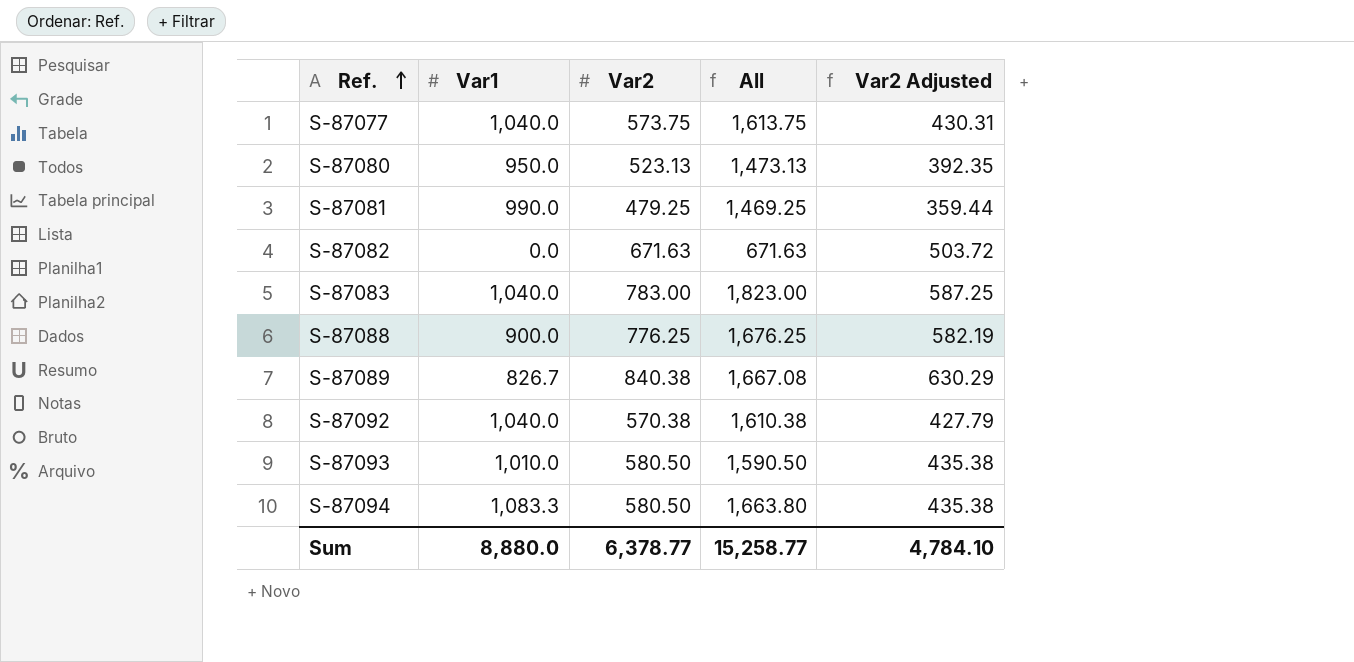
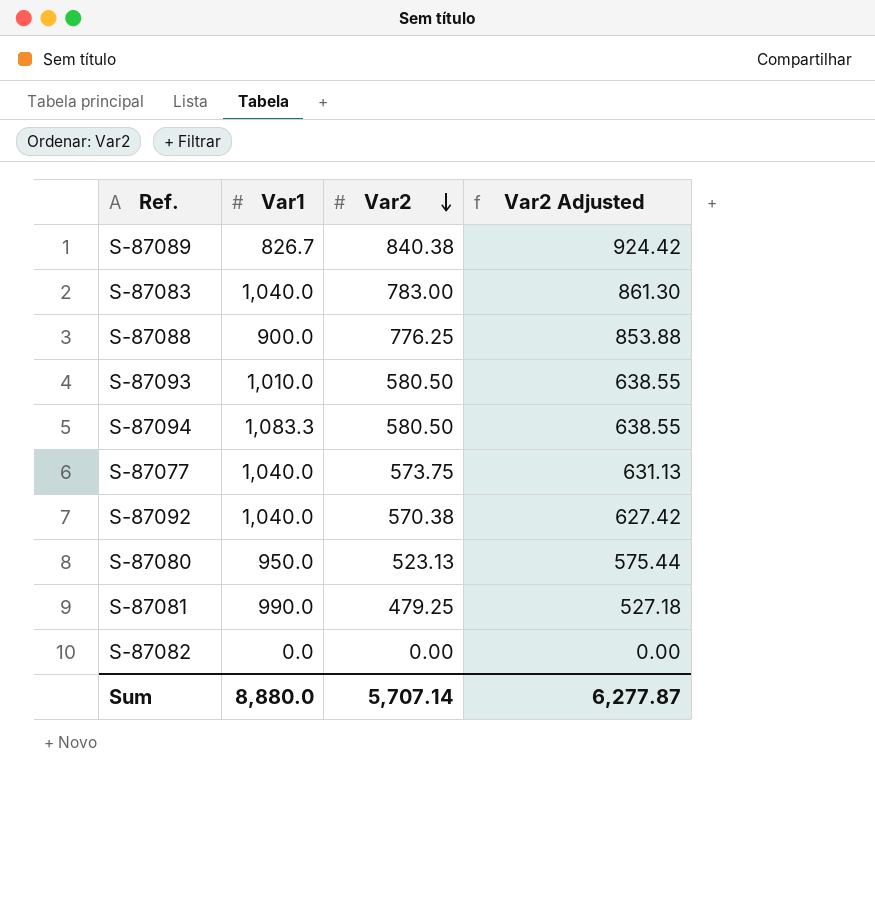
row order: Ref. ascending -> Var2 descending
column All | formula: [Var1] + [Var2] -> none
column Var2 Adjusted | formula: [Var2] * 0.75 -> [Var2] * 1.1
S-87082 | Var2: 671.63 -> 0.00
Sum | Var2: 6,378.77 -> 5,707.14
Sum | Var2 Adjusted: 4,784.10 -> 6,277.87

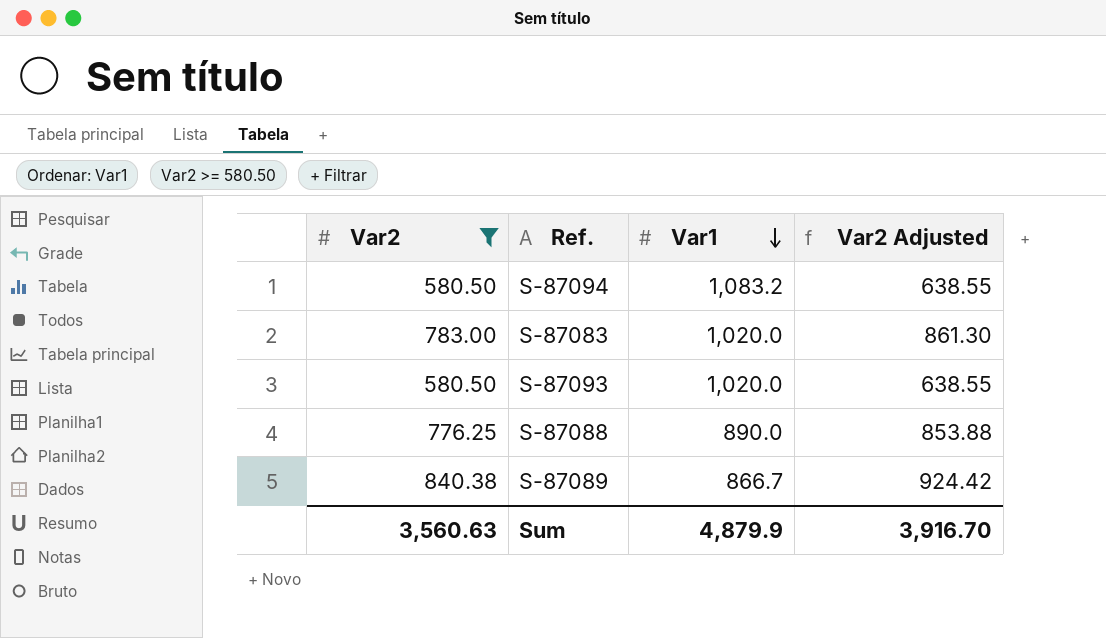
filter: none -> Var2 >= 580.50
row order: Var2 descending -> Var1 descending
column Var2 | position: 3 -> 1
S-87094 | Var1: 1,083.3 -> 1,083.2
S-87083 | Var1: 1,040.0 -> 1,020.0
S-87093 | Var1: 1,010.0 -> 1,020.0
S-87088 | Var1: 900.0 -> 890.0
S-87089 | Var1: 826.7 -> 866.7
Sum | Var2: 5,707.14 -> 3,560.63
Sum | Var1: 8,880.0 -> 4,879.9
Sum | Var2 Adjusted: 6,277.87 -> 3,916.70

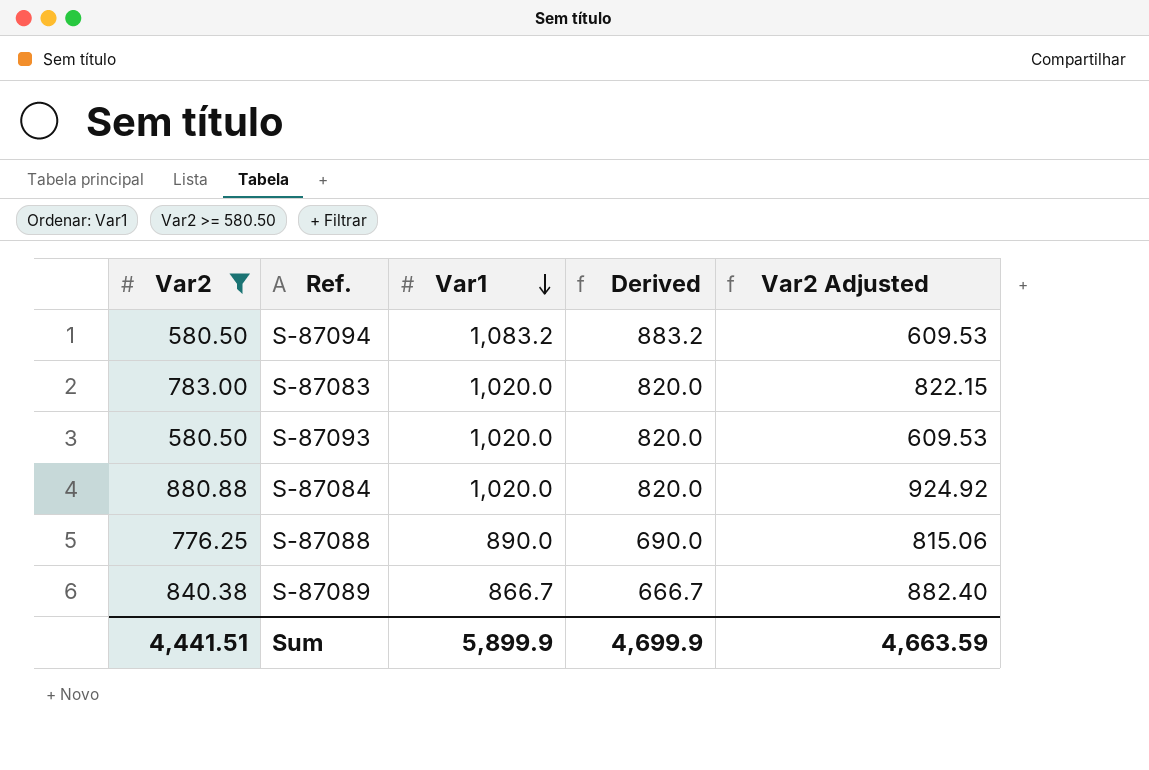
column Derived | formula: none -> [Var1] - 200
column Var2 Adjusted | formula: [Var2] * 1.1 -> [Var2] * 1.05
row S-87084: none -> 880.88 | 1,020.0 | 820.0 | 924.92
Sum | Var2: 3,560.63 -> 4,441.51
Sum | Var1: 4,879.9 -> 5,899.9
Sum | Var2 Adjusted: 3,916.70 -> 4,663.59

